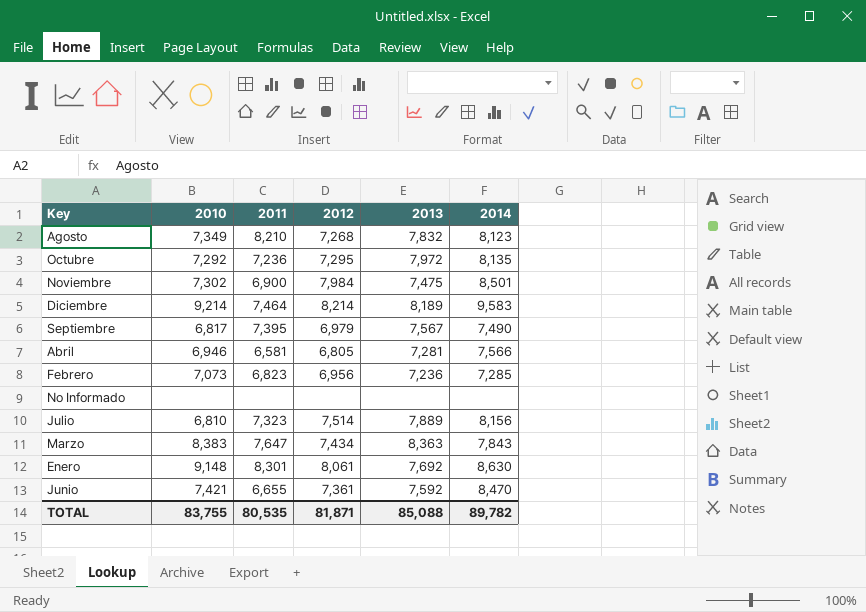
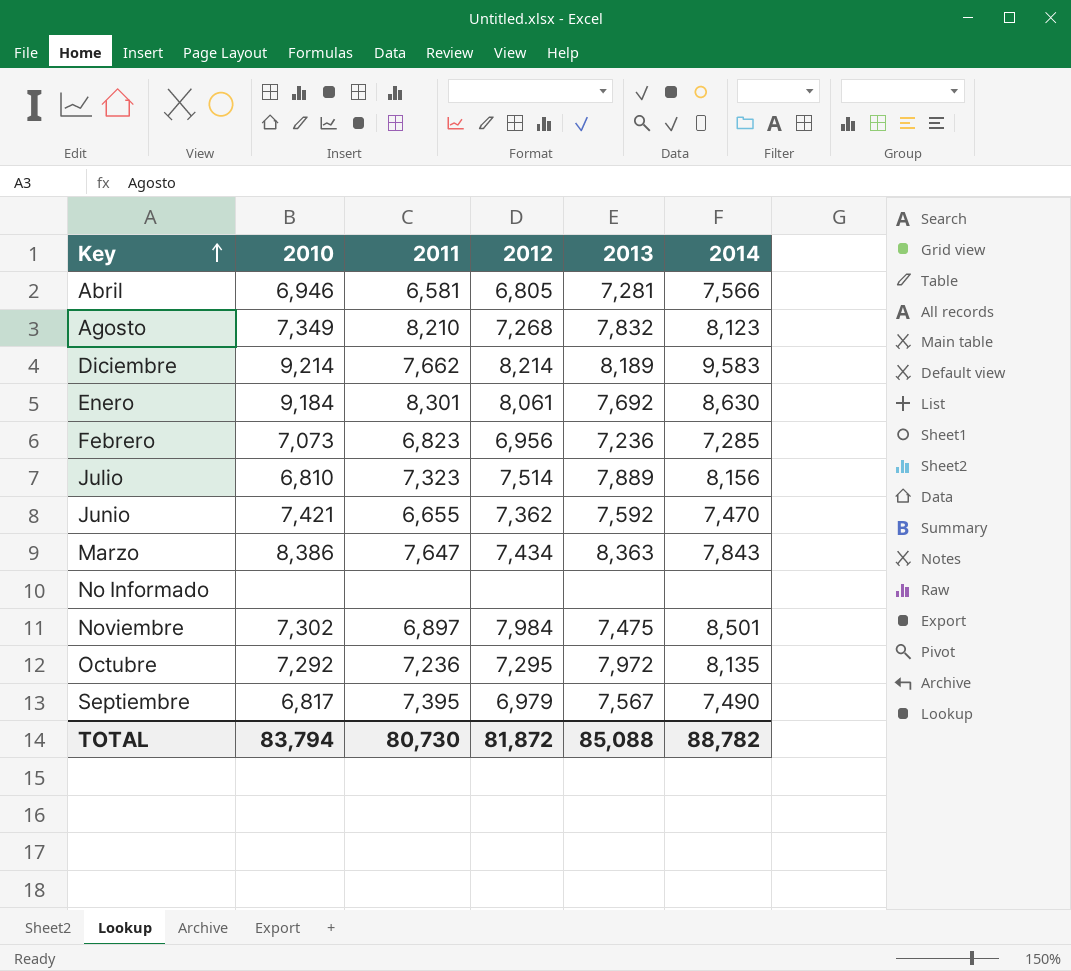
row order: none -> Key ascending
Diciembre | 2011: 7,464 -> 7,662
Enero | 2010: 9,148 -> 9,184
Junio | 2012: 7,361 -> 7,362
Junio | 2014: 8,470 -> 7,470
Marzo | 2010: 8,383 -> 8,386
Noviembre | 2011: 6,900 -> 6,897
TOTAL | 2010: 83,755 -> 83,794
TOTAL | 2011: 80,535 -> 80,730
TOTAL | 2012: 81,871 -> 81,872
TOTAL | 2014: 89,782 -> 88,782

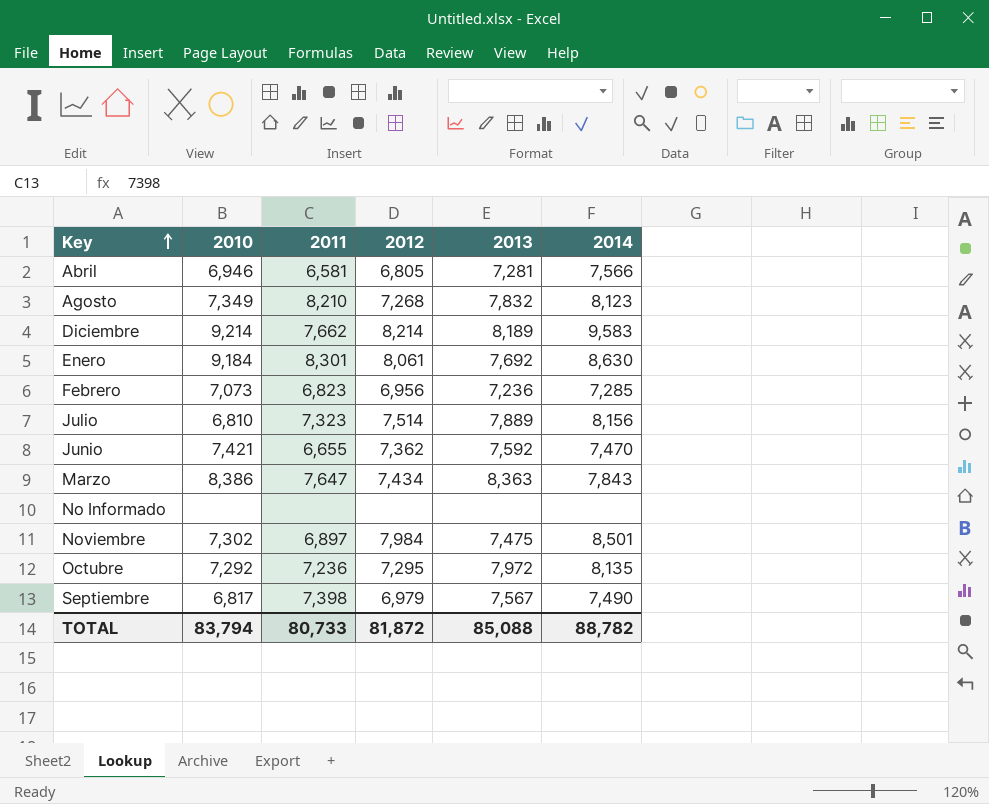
Septiembre | 2011: 7,395 -> 7,398
TOTAL | 2011: 80,730 -> 80,733

